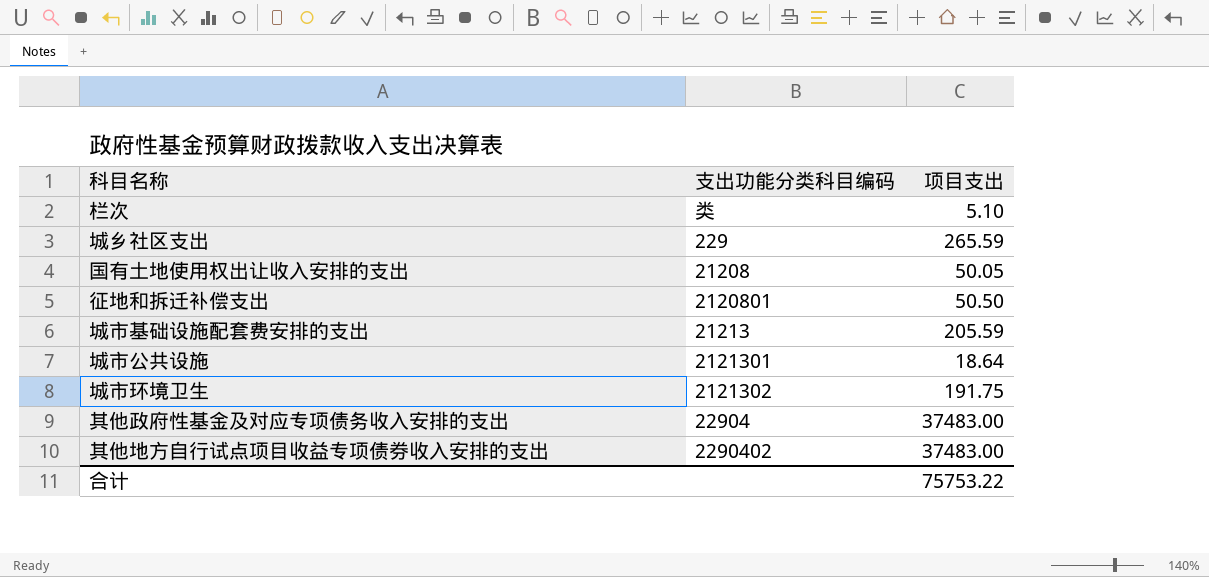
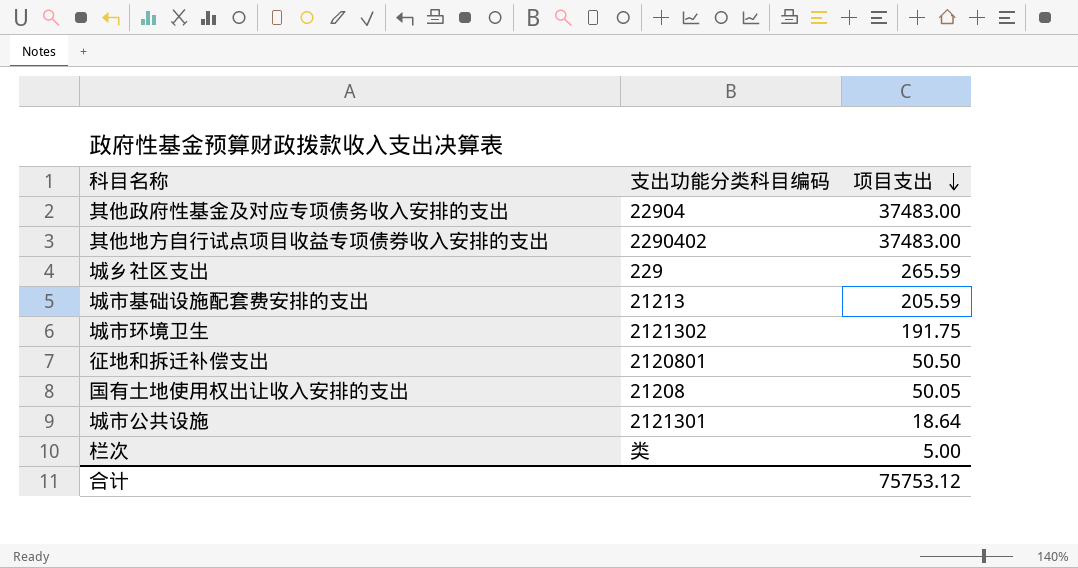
row order: none -> 项目支出 descending
栏次 | 项目支出: 5.10 -> 5.00
合计 | 项目支出: 75753.22 -> 75753.12

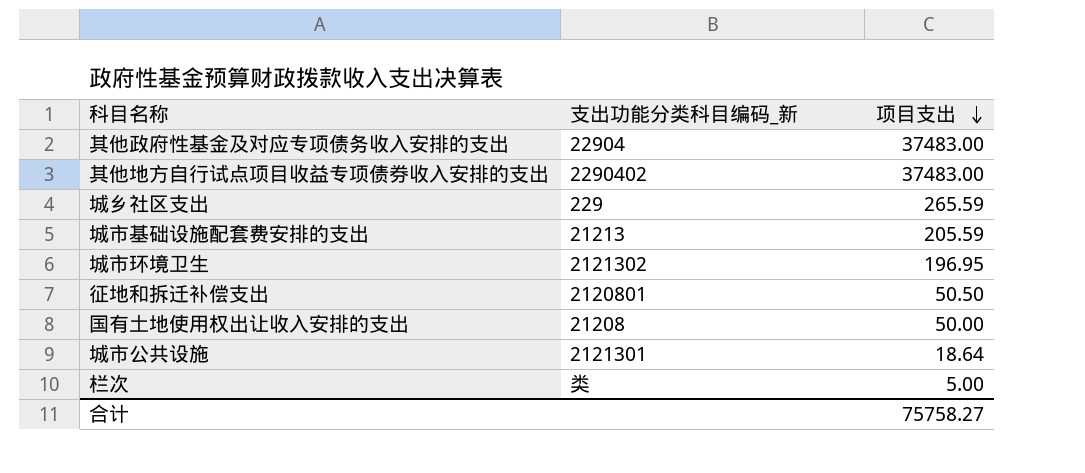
column name: 支出功能分类科目编码 -> 支出功能分类科目编码_新
城市环境卫生 | 项目支出: 191.75 -> 196.95
国有土地使用权出让收入安排的支出 | 项目支出: 50.05 -> 50.00
合计 | 项目支出: 75753.12 -> 75758.27

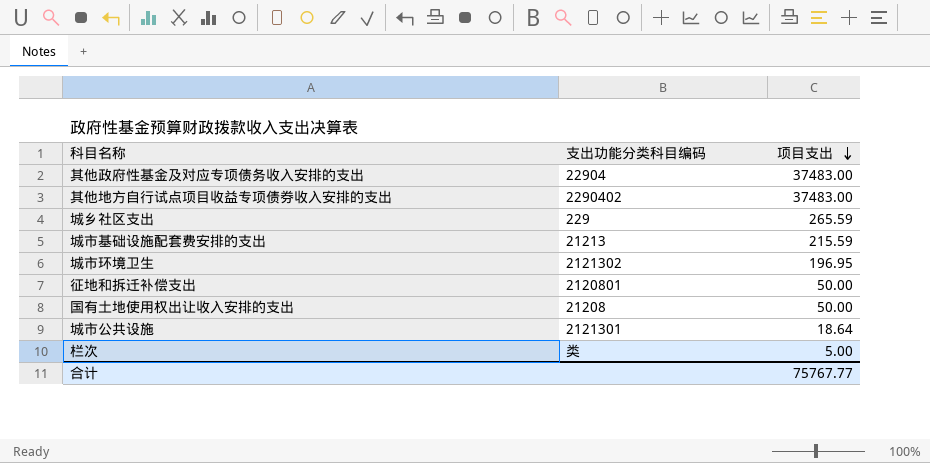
column name: 支出功能分类科目编码_新 -> 支出功能分类科目编码
城市基础设施配套费安排的支出 | 项目支出: 205.59 -> 215.59
征地和拆迁补偿支出 | 项目支出: 50.50 -> 50.00
合计 | 项目支出: 75758.27 -> 75767.77

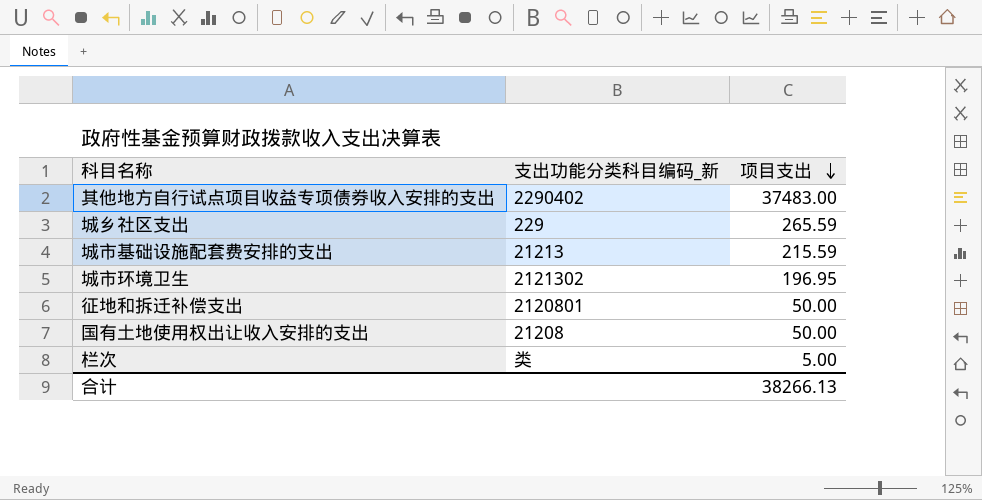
column name: 支出功能分类科目编码 -> 支出功能分类科目编码_新
row 其他政府性基金及对应专项债务收入安排的支出: 22904 | 37483.00 -> none
row 城市公共设施: 2121301 | 18.64 -> none
合计 | 项目支出: 75767.77 -> 38266.13

